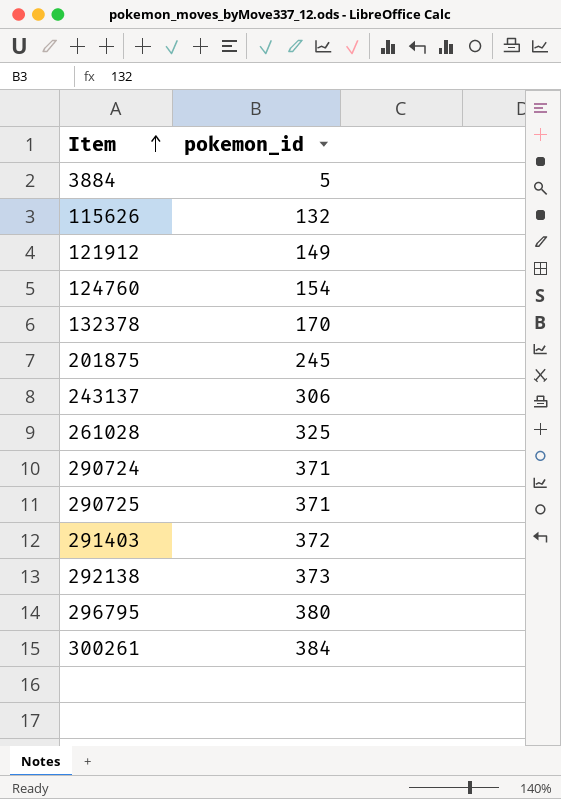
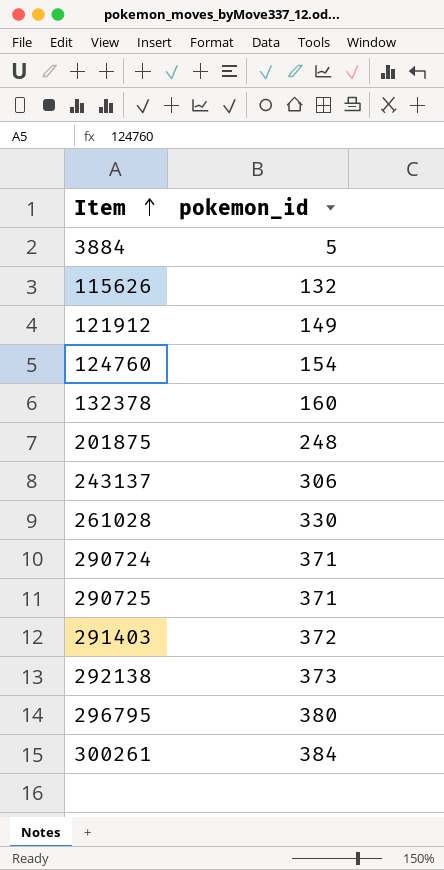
132378 | pokemon_id: 170 -> 160
201875 | pokemon_id: 245 -> 248
261028 | pokemon_id: 325 -> 330

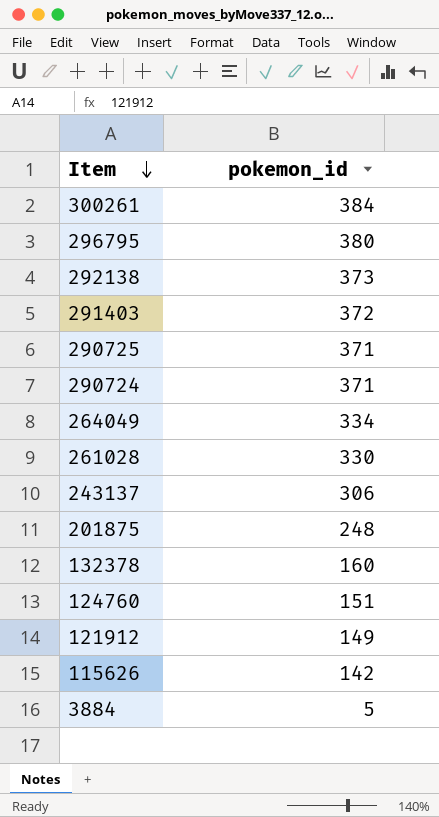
row order: Item ascending -> Item descending
row 264049: none -> 334
124760 | pokemon_id: 154 -> 151
115626 | pokemon_id: 132 -> 142

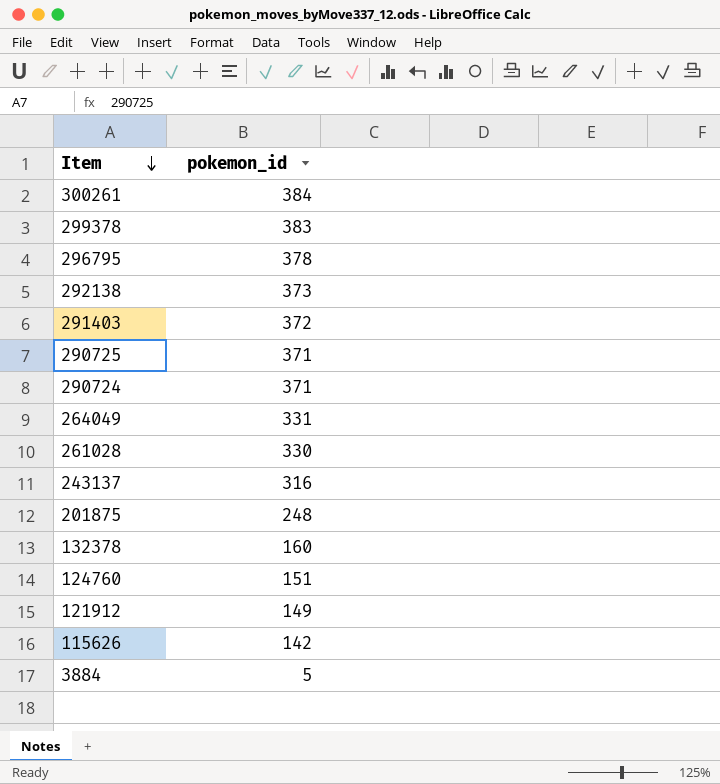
row 299378: none -> 383
296795 | pokemon_id: 380 -> 378
264049 | pokemon_id: 334 -> 331
243137 | pokemon_id: 306 -> 316

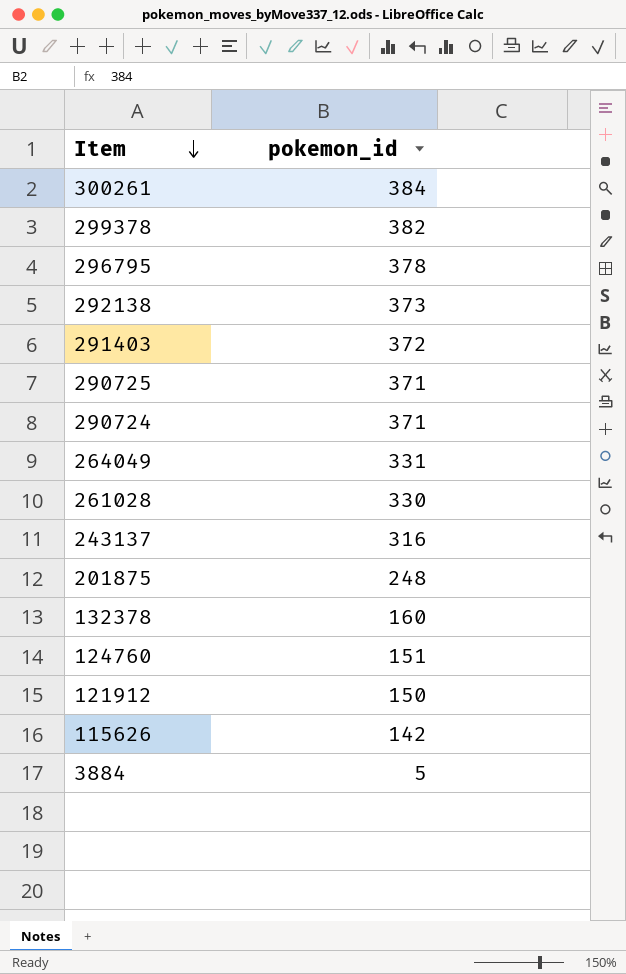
299378 | pokemon_id: 383 -> 382
121912 | pokemon_id: 149 -> 150

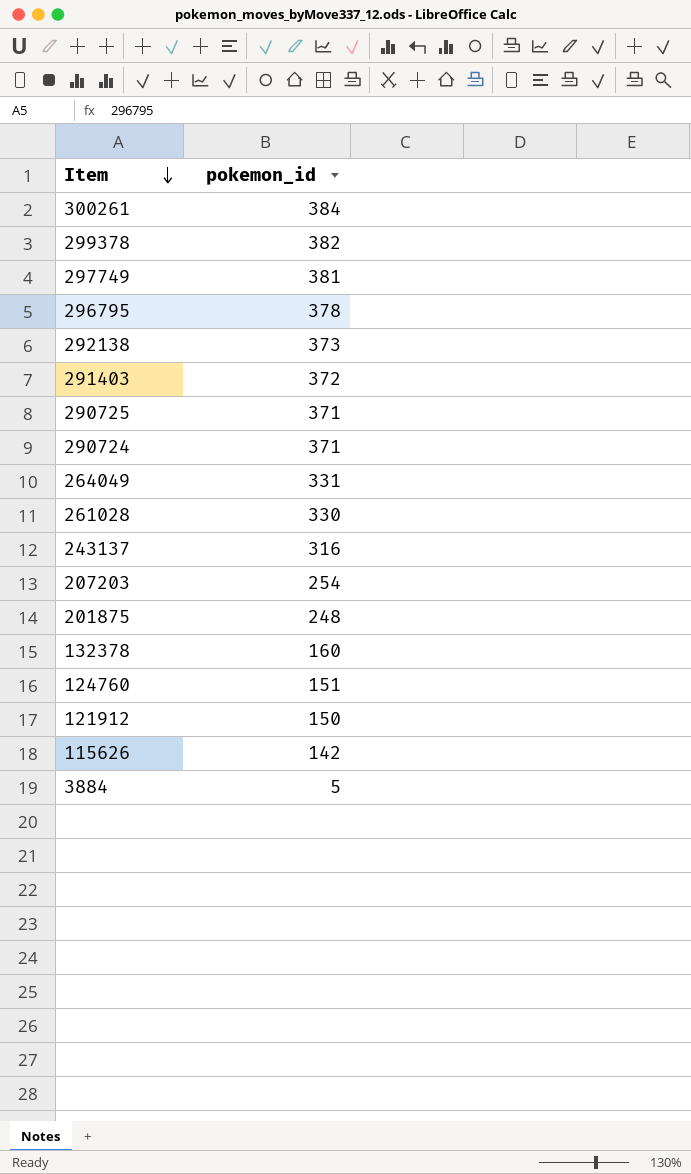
row 297749: none -> 381
row 207203: none -> 254

